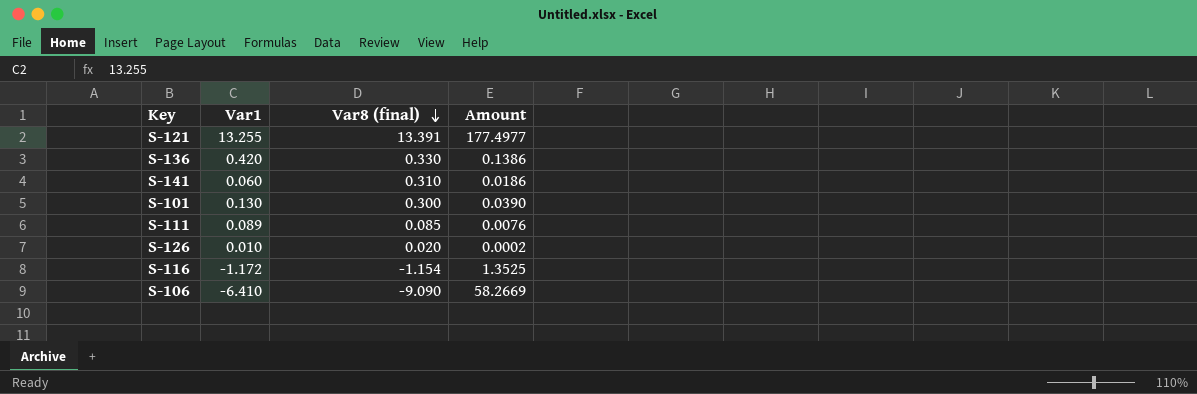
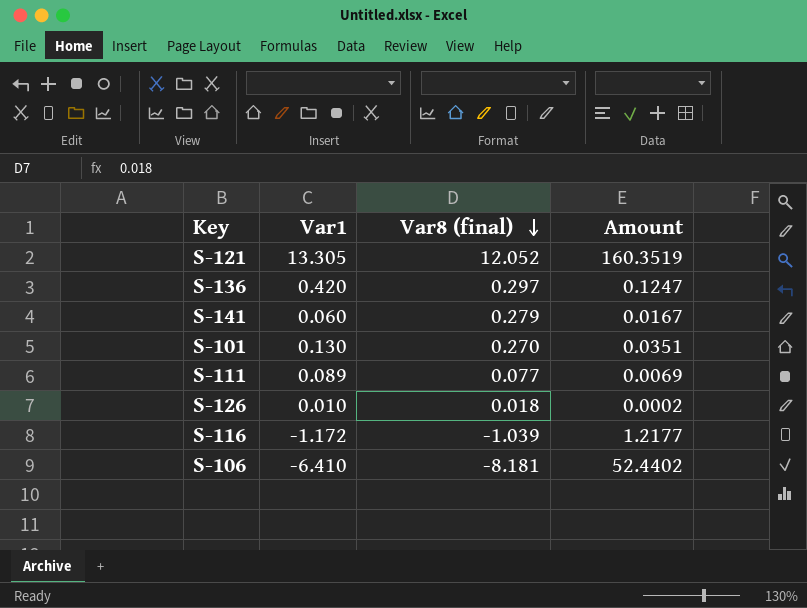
S-121 | Var1: 13.255 -> 13.305
S-121 | Var8 (final): 13.391 -> 12.052
S-121 | Amount: 177.4977 -> 160.3519
S-136 | Var8 (final): 0.330 -> 0.297
S-136 | Amount: 0.1386 -> 0.1247
S-141 | Var8 (final): 0.310 -> 0.279
S-141 | Amount: 0.0186 -> 0.0167
S-101 | Var8 (final): 0.300 -> 0.270
S-101 | Amount: 0.0390 -> 0.0351
S-111 | Var8 (final): 0.085 -> 0.077
S-111 | Amount: 0.0076 -> 0.0069
S-126 | Var8 (final): 0.020 -> 0.018
S-116 | Var8 (final): -1.154 -> -1.039
S-116 | Amount: 1.3525 -> 1.2177
S-106 | Var8 (final): -9.090 -> -8.181
S-106 | Amount: 58.2669 -> 52.4402

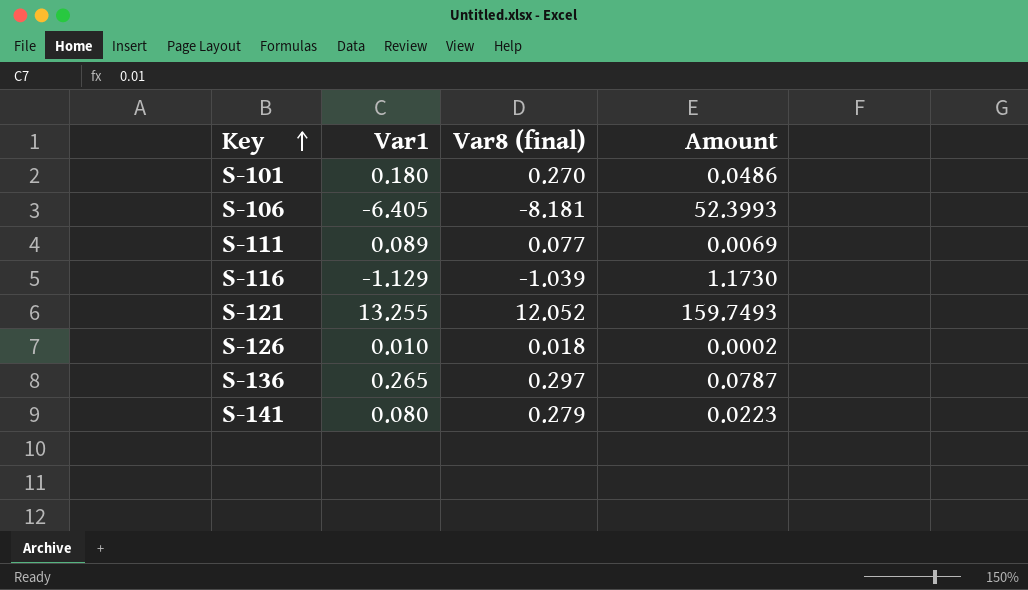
row order: Var8 (final) descending -> Key ascending
S-101 | Var1: 0.130 -> 0.180
S-101 | Amount: 0.0351 -> 0.0486
S-106 | Var1: -6.410 -> -6.405
S-106 | Amount: 52.4402 -> 52.3993
S-116 | Var1: -1.172 -> -1.129
S-116 | Amount: 1.2177 -> 1.1730
S-121 | Var1: 13.305 -> 13.255
S-121 | Amount: 160.3519 -> 159.7493
S-136 | Var1: 0.420 -> 0.265
S-136 | Amount: 0.1247 -> 0.0787
S-141 | Var1: 0.060 -> 0.080
S-141 | Amount: 0.0167 -> 0.0223

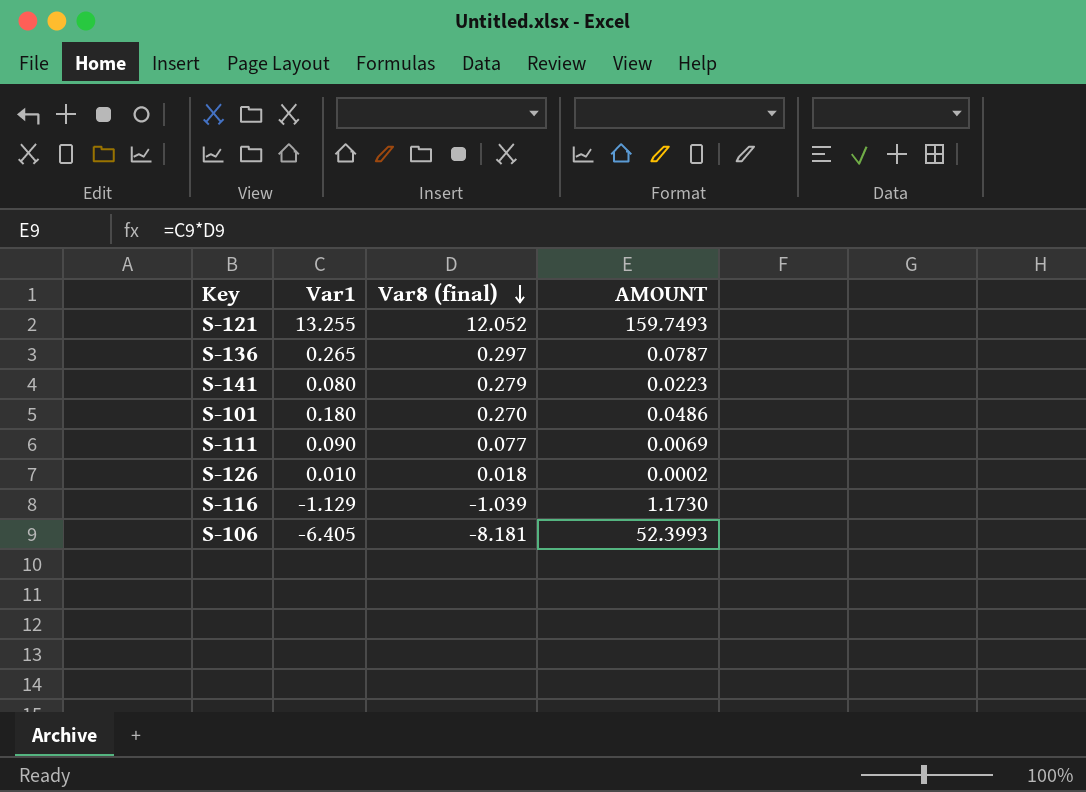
row order: Key ascending -> Var8 (final) descending
column name: Amount -> AMOUNT
S-111 | Var1: 0.089 -> 0.090

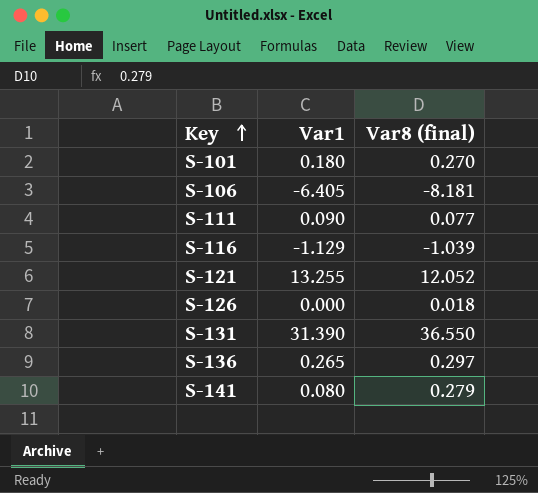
row order: Var8 (final) descending -> Key ascending
column AMOUNT | formula: [Var1] * [Var8 (final)] -> none
S-126 | Var1: 0.010 -> 0.000
row S-131: none -> 31.390 | 36.550

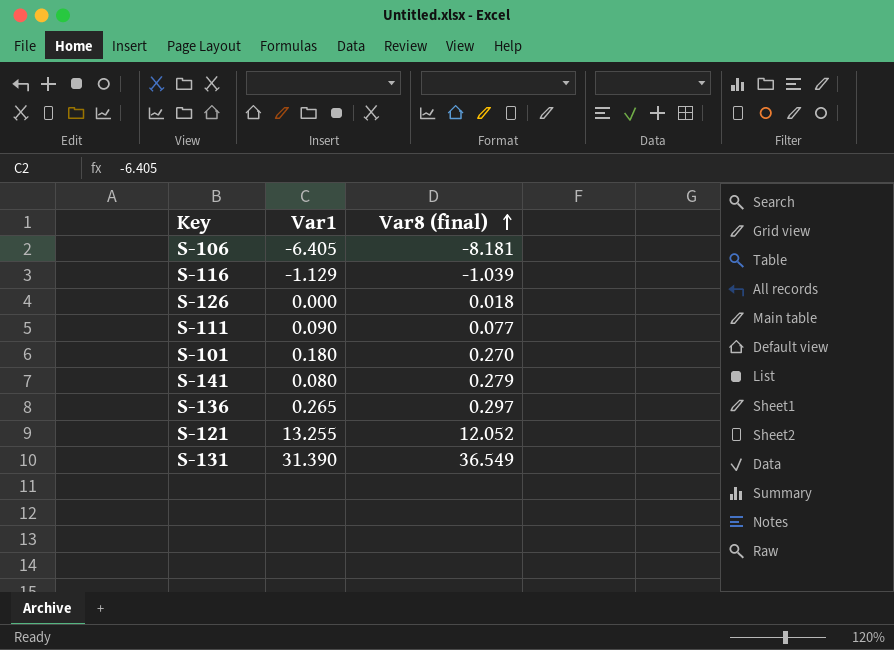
row order: Key ascending -> Var8 (final) ascending
S-131 | Var8 (final): 36.550 -> 36.549

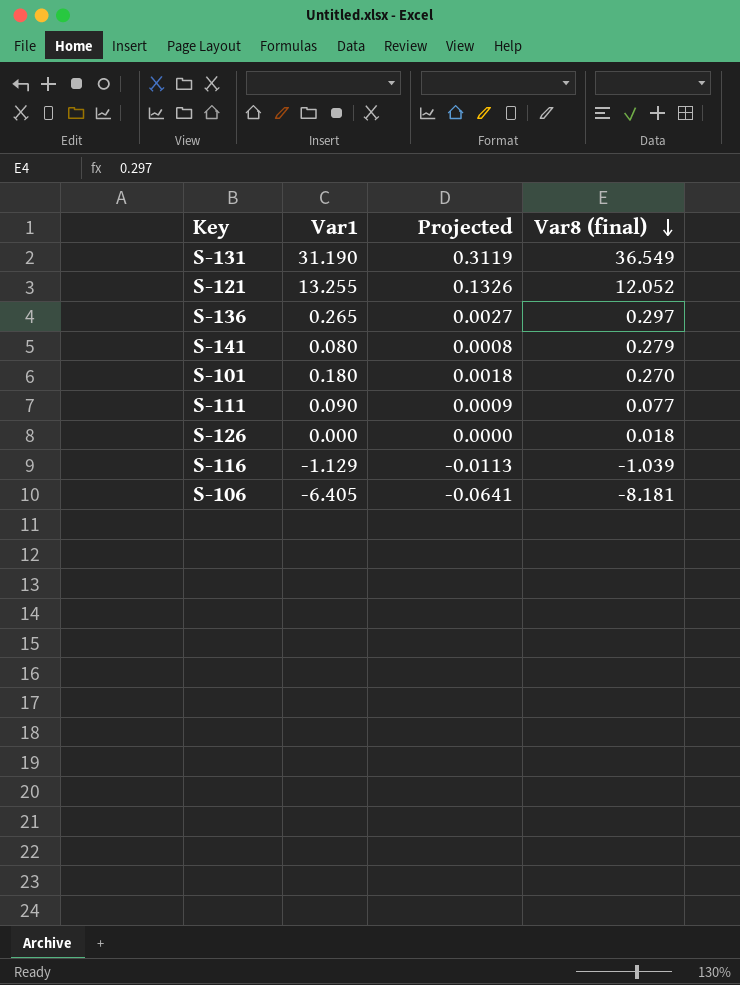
row order: Var8 (final) ascending -> Var8 (final) descending
column Projected | formula: none -> [Var1] * 0.01
S-131 | Var1: 31.390 -> 31.190

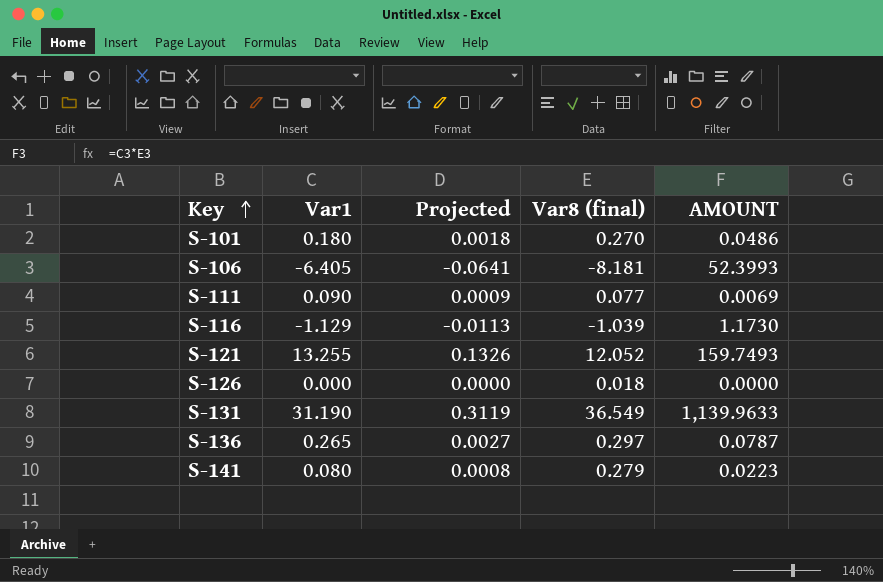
row order: Var8 (final) descending -> Key ascending
column AMOUNT | formula: none -> [Var1] * [Var8 (final)]

